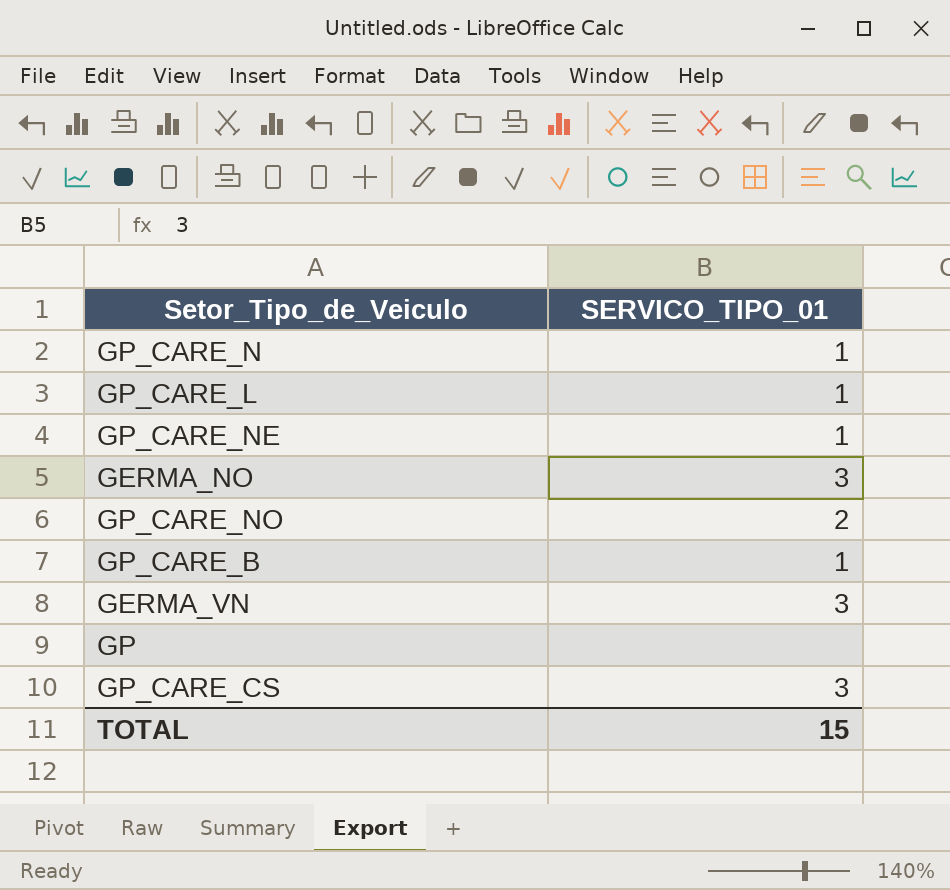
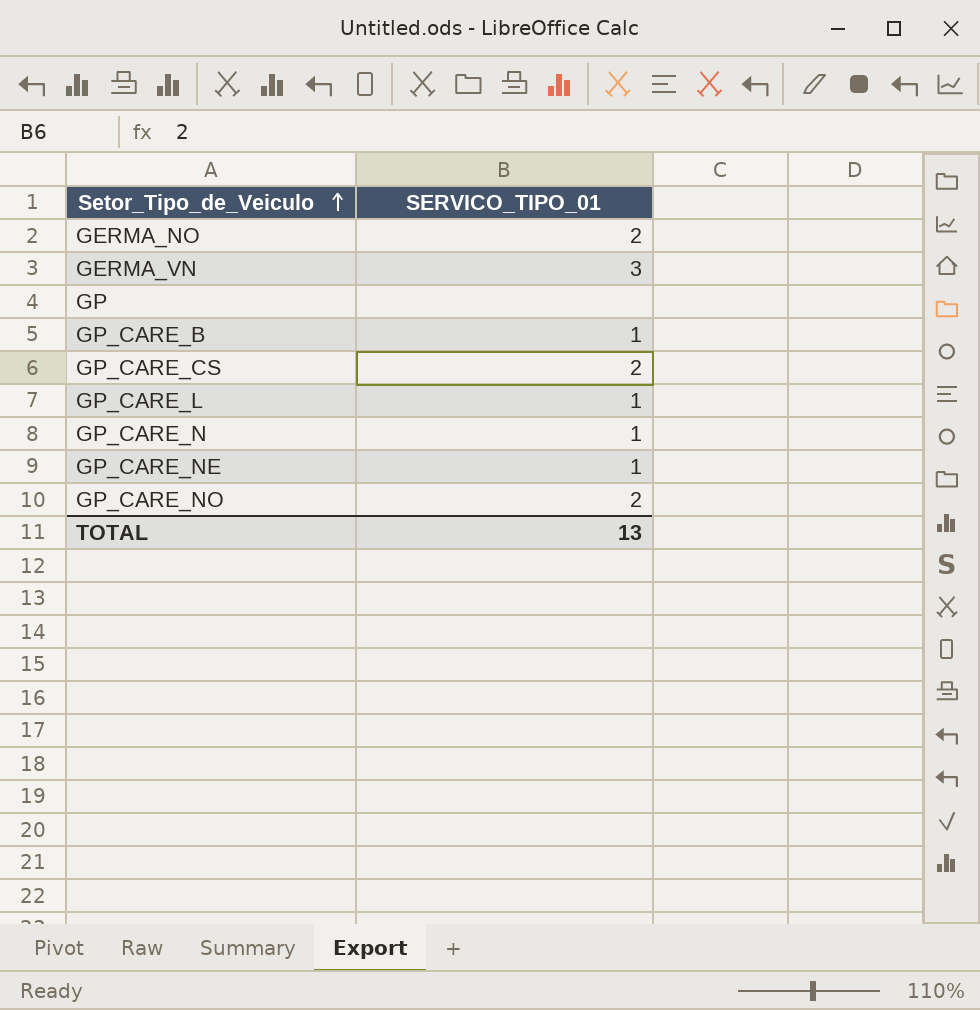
row order: none -> Setor_Tipo_de_Veiculo ascending
GERMA_NO | SERVICO_TIPO_01: 3 -> 2
GP_CARE_CS | SERVICO_TIPO_01: 3 -> 2
TOTAL | SERVICO_TIPO_01: 15 -> 13

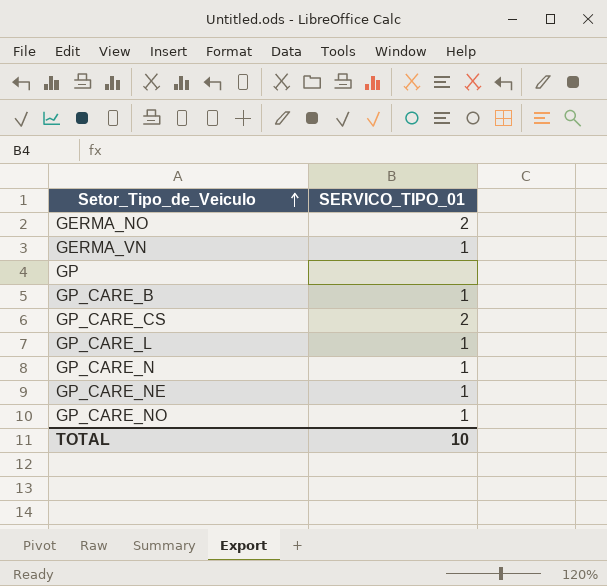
GERMA_VN | SERVICO_TIPO_01: 3 -> 1
GP_CARE_NO | SERVICO_TIPO_01: 2 -> 1
TOTAL | SERVICO_TIPO_01: 13 -> 10

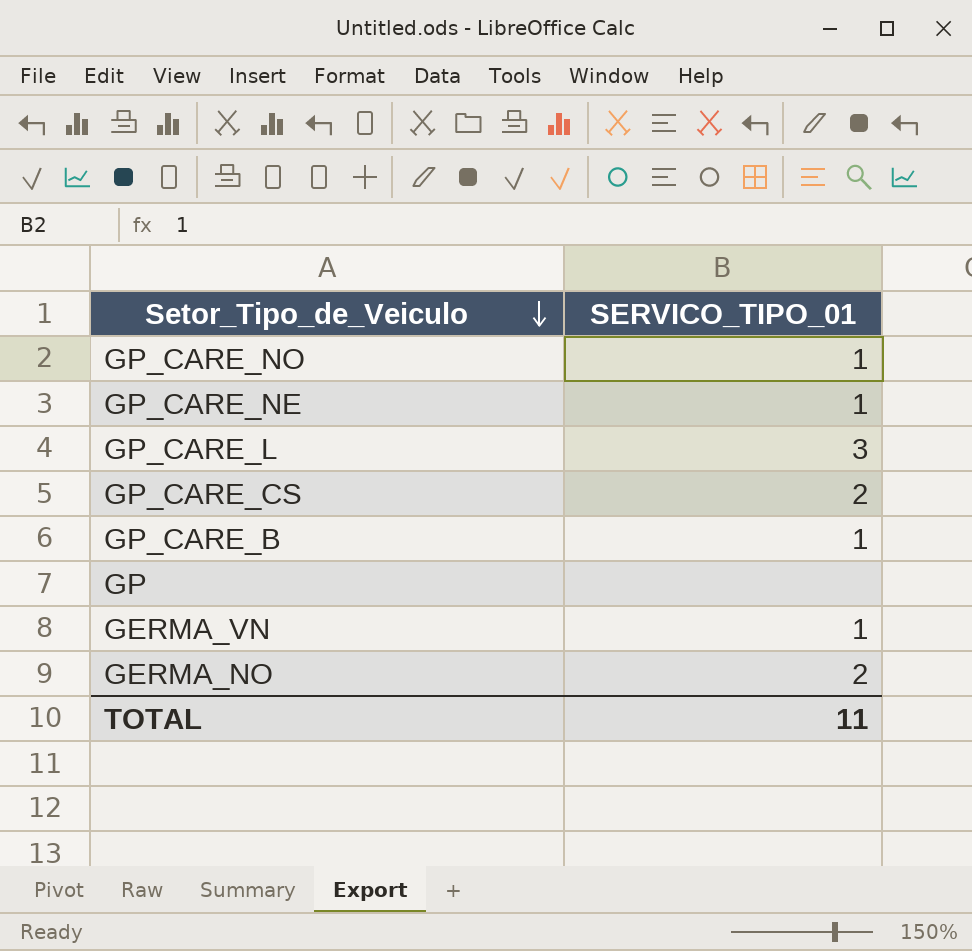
row order: Setor_Tipo_de_Veiculo ascending -> Setor_Tipo_de_Veiculo descending
row GP_CARE_N: 1 -> none
GP_CARE_L | SERVICO_TIPO_01: 1 -> 3
TOTAL | SERVICO_TIPO_01: 10 -> 11

